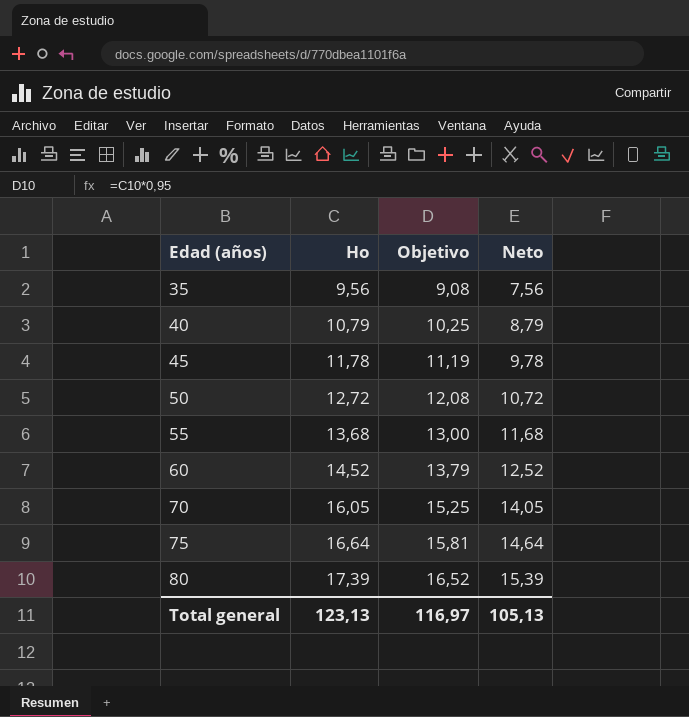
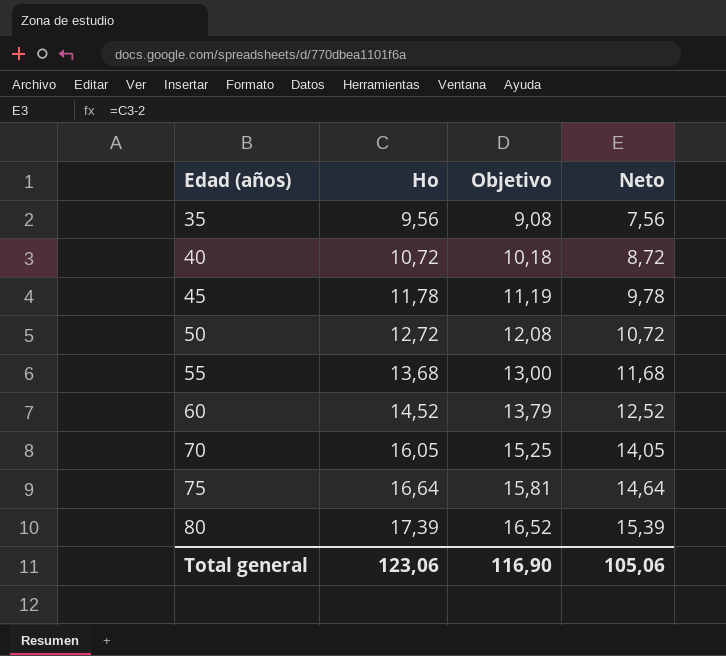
40 | Ho: 10,79 -> 10,72
40 | Objetivo: 10,25 -> 10,18
40 | Neto: 8,79 -> 8,72
Total general | Ho: 123,13 -> 123,06
Total general | Objetivo: 116,97 -> 116,90
Total general | Neto: 105,13 -> 105,06

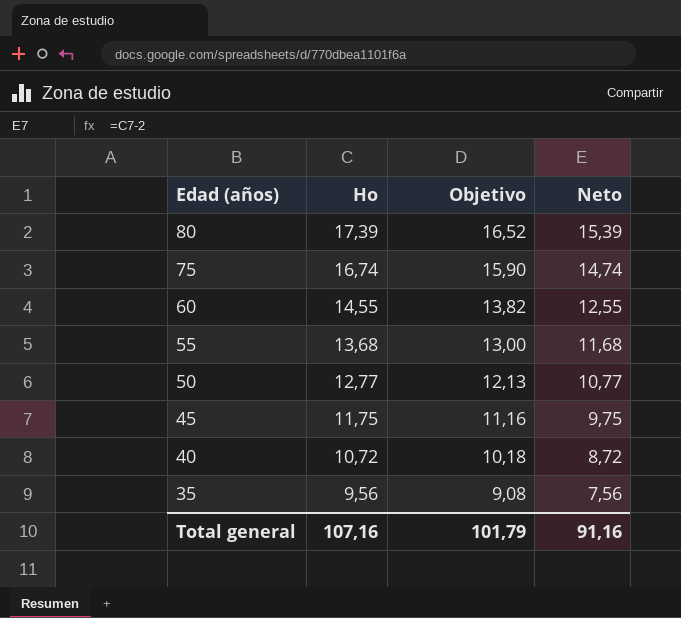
row order: Edad (años) ascending -> Edad (años) descending
row 70: 16,05 | 15,25 | 14,05 -> none
75 | Ho: 16,64 -> 16,74
75 | Objetivo: 15,81 -> 15,90
75 | Neto: 14,64 -> 14,74
60 | Ho: 14,52 -> 14,55
60 | Objetivo: 13,79 -> 13,82
60 | Neto: 12,52 -> 12,55
50 | Ho: 12,72 -> 12,77
50 | Objetivo: 12,08 -> 12,13
50 | Neto: 10,72 -> 10,77
45 | Ho: 11,78 -> 11,75
45 | Objetivo: 11,19 -> 11,16
45 | Neto: 9,78 -> 9,75
Total general | Ho: 123,06 -> 107,16
Total general | Objetivo: 116,90 -> 101,79
Total general | Neto: 105,06 -> 91,16

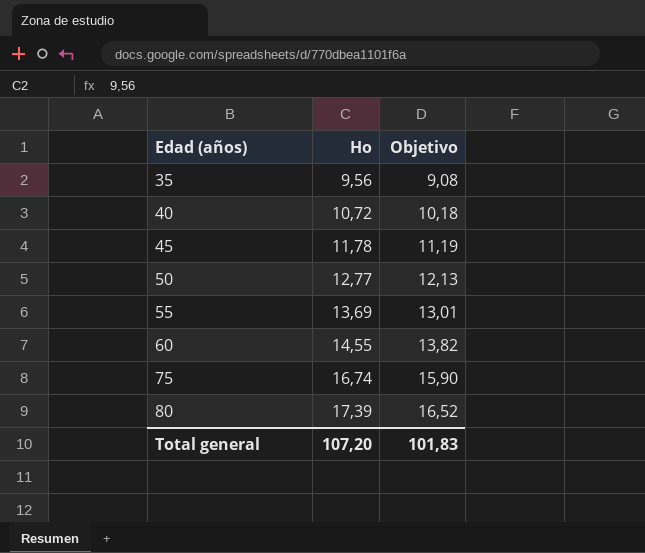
row order: Edad (años) descending -> Edad (años) ascending
column Neto | formula: [Ho] - 2 -> none
45 | Ho: 11,75 -> 11,78
45 | Objetivo: 11,16 -> 11,19
55 | Ho: 13,68 -> 13,69
55 | Objetivo: 13,00 -> 13,01
Total general | Ho: 107,16 -> 107,20
Total general | Objetivo: 101,79 -> 101,83

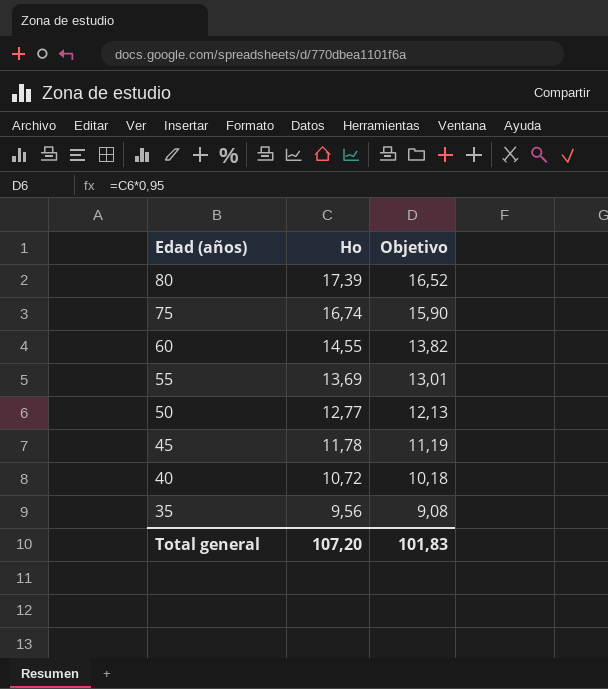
row order: Edad (años) ascending -> Edad (años) descending

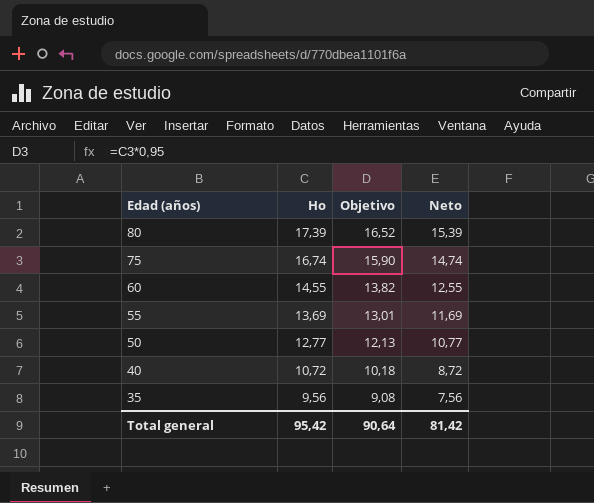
column Neto | formula: none -> [Ho] - 2
row 45: 11,78 | 11,19 -> none
Total general | Ho: 107,20 -> 95,42
Total general | Objetivo: 101,83 -> 90,64

